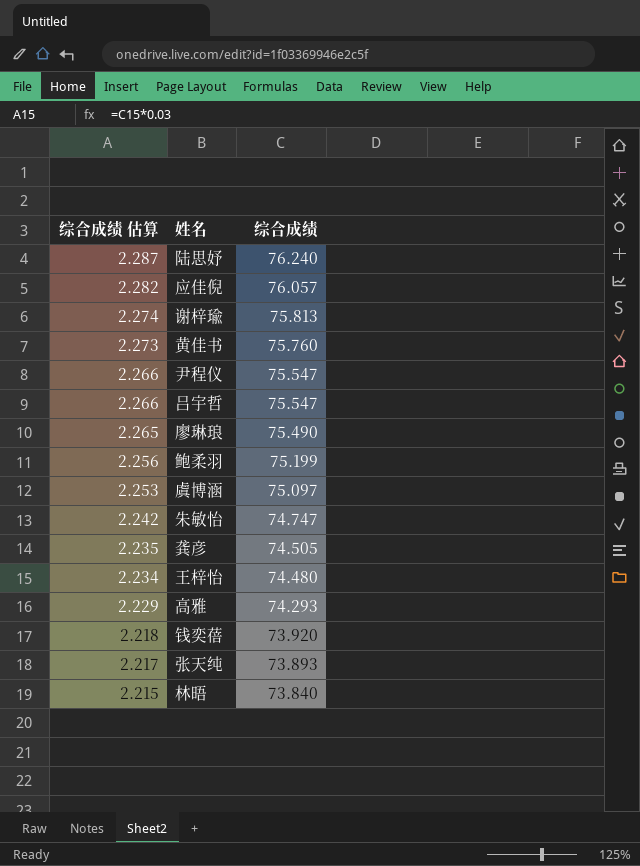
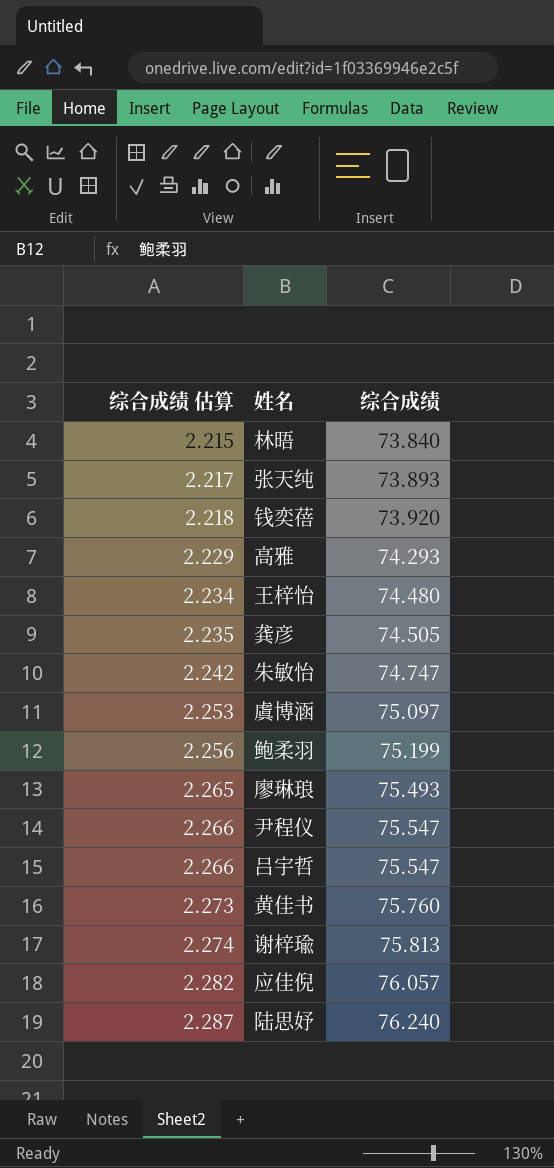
row order: 综合成绩 估算 descending -> 综合成绩 估算 ascending
廖琳琅 | 综合成绩: 75.490 -> 75.493

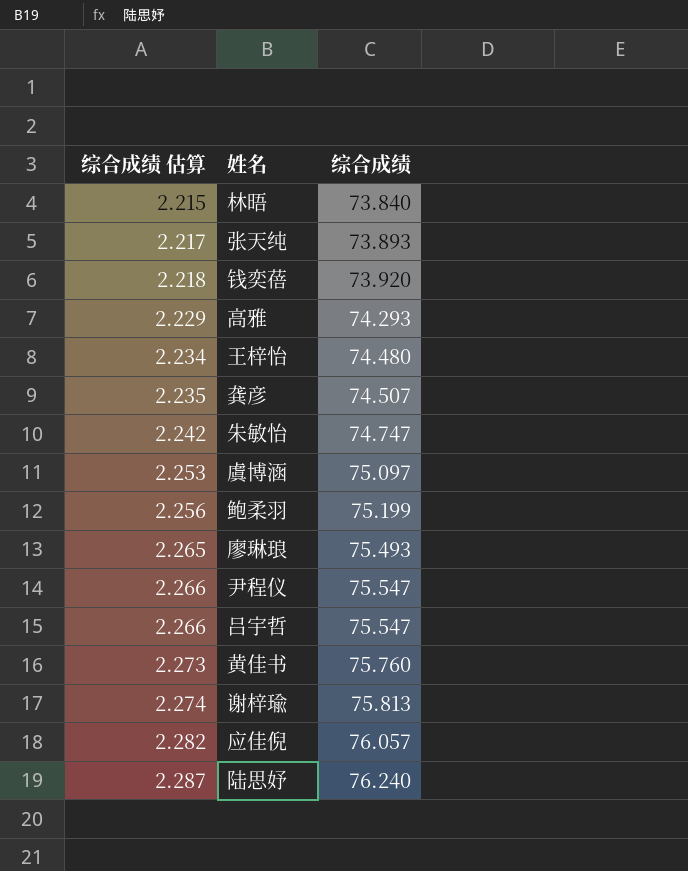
龚彦 | 综合成绩: 74.505 -> 74.507

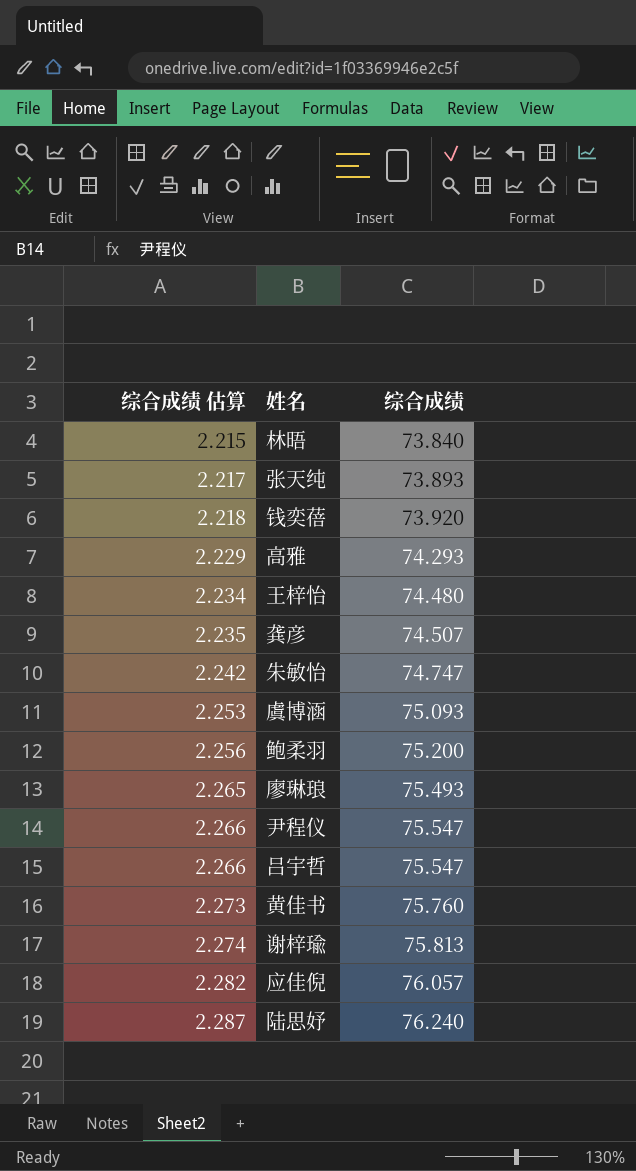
虞博涵 | 综合成绩: 75.097 -> 75.093
鲍柔羽 | 综合成绩: 75.199 -> 75.200

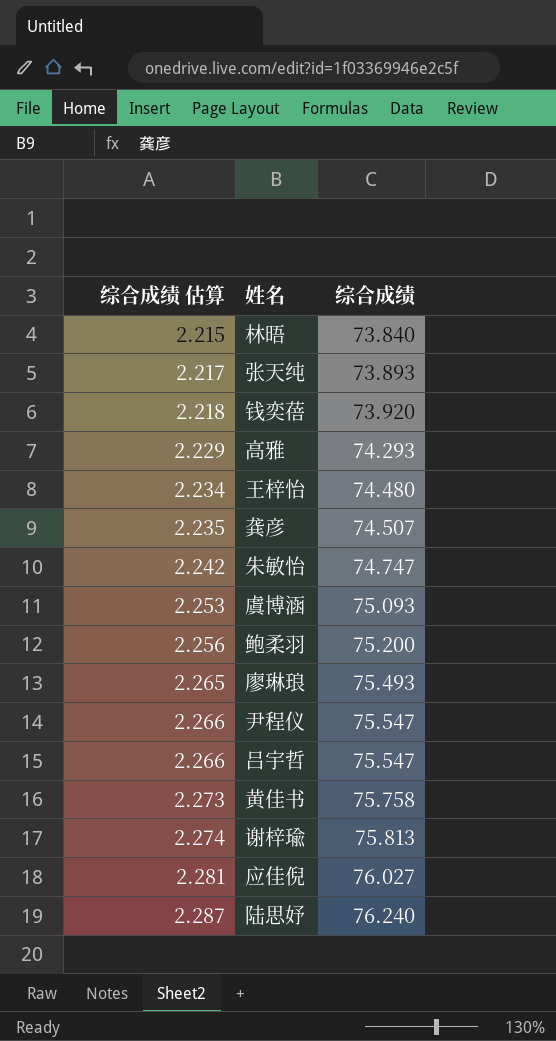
黄佳书 | 综合成绩: 75.760 -> 75.758
应佳倪 | 综合成绩 估算: 2.282 -> 2.281
应佳倪 | 综合成绩: 76.057 -> 76.027

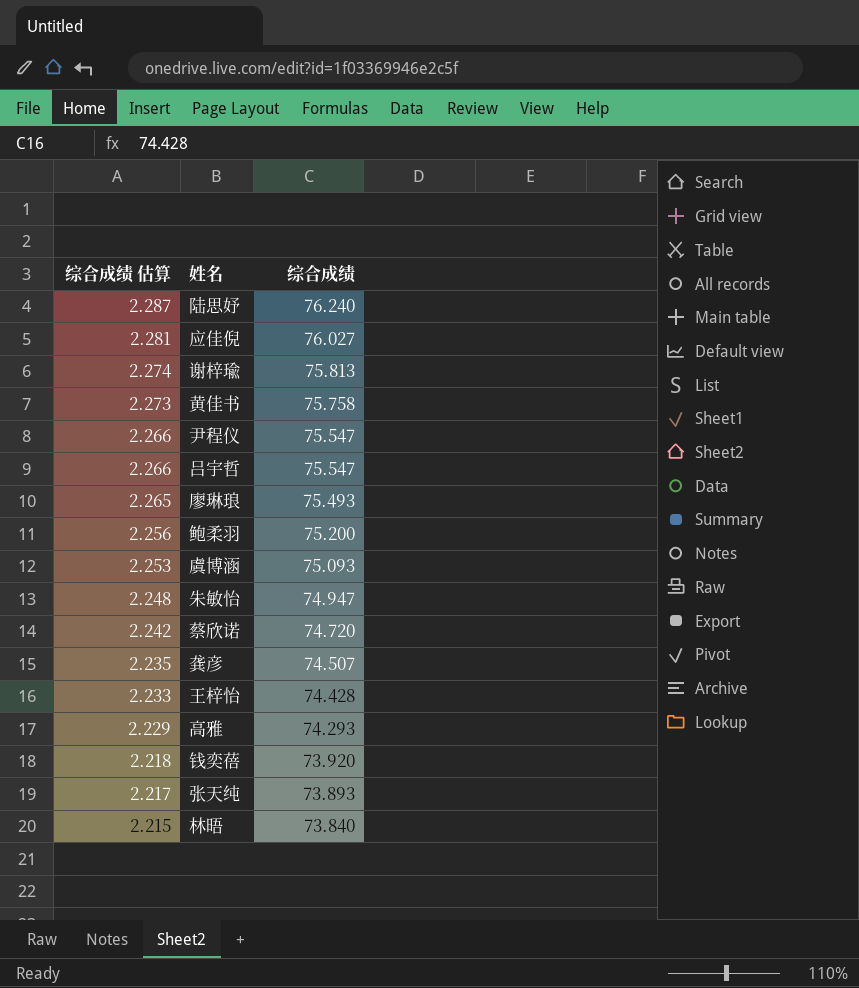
row order: 综合成绩 估算 ascending -> 综合成绩 估算 descending
朱敏怡 | 综合成绩 估算: 2.242 -> 2.248
朱敏怡 | 综合成绩: 74.747 -> 74.947
row 蔡欣诺: none -> 2.242 | 74.720
王梓怡 | 综合成绩 估算: 2.234 -> 2.233
王梓怡 | 综合成绩: 74.480 -> 74.428

